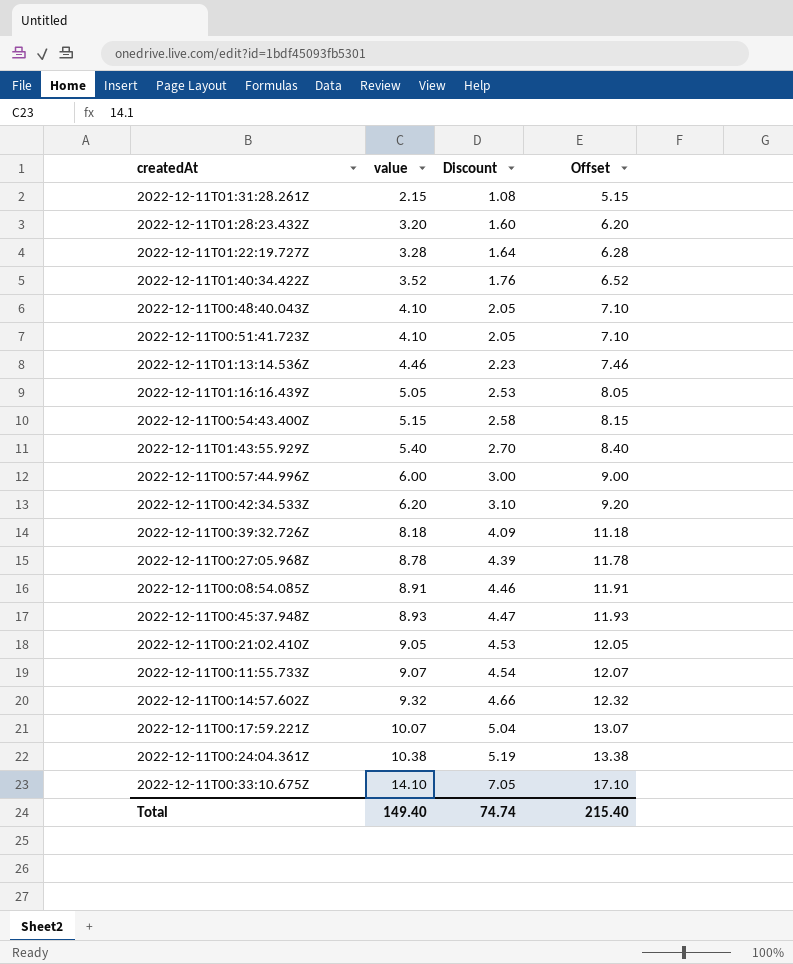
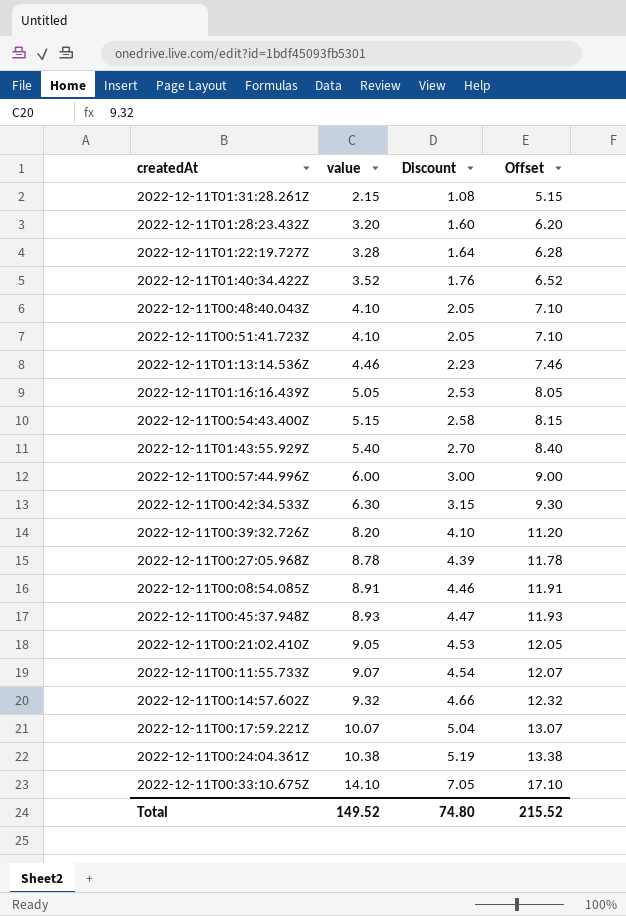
2022-12-11T00:42:34.533Z | value: 6.20 -> 6.30
2022-12-11T00:42:34.533Z | Discount: 3.10 -> 3.15
2022-12-11T00:42:34.533Z | Offset: 9.20 -> 9.30
2022-12-11T00:39:32.726Z | value: 8.18 -> 8.20
2022-12-11T00:39:32.726Z | Discount: 4.09 -> 4.10
2022-12-11T00:39:32.726Z | Offset: 11.18 -> 11.20
Total | value: 149.40 -> 149.52
Total | Discount: 74.74 -> 74.80
Total | Offset: 215.40 -> 215.52

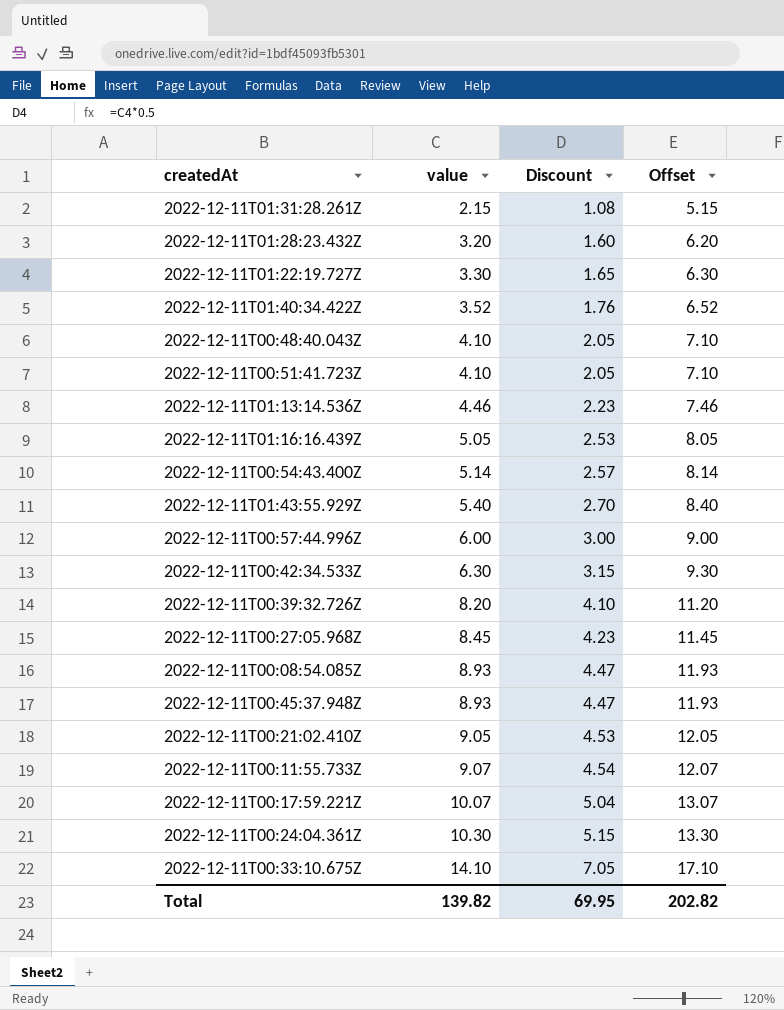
row 2022-12-11T00:14:57.602Z: 9.32 | 4.66 | 12.32 -> none
2022-12-11T01:22:19.727Z | value: 3.28 -> 3.30
2022-12-11T01:22:19.727Z | Discount: 1.64 -> 1.65
2022-12-11T01:22:19.727Z | Offset: 6.28 -> 6.30
2022-12-11T00:54:43.400Z | value: 5.15 -> 5.14
2022-12-11T00:54:43.400Z | Discount: 2.58 -> 2.57
2022-12-11T00:54:43.400Z | Offset: 8.15 -> 8.14
2022-12-11T00:27:05.968Z | value: 8.78 -> 8.45
2022-12-11T00:27:05.968Z | Discount: 4.39 -> 4.23
2022-12-11T00:27:05.968Z | Offset: 11.78 -> 11.45
2022-12-11T00:08:54.085Z | value: 8.91 -> 8.93
2022-12-11T00:08:54.085Z | Discount: 4.46 -> 4.47
2022-12-11T00:08:54.085Z | Offset: 11.91 -> 11.93
2022-12-11T00:24:04.361Z | value: 10.38 -> 10.30
2022-12-11T00:24:04.361Z | Discount: 5.19 -> 5.15
2022-12-11T00:24:04.361Z | Offset: 13.38 -> 13.30
Total | value: 149.52 -> 139.82
Total | Discount: 74.80 -> 69.95
Total | Offset: 215.52 -> 202.82

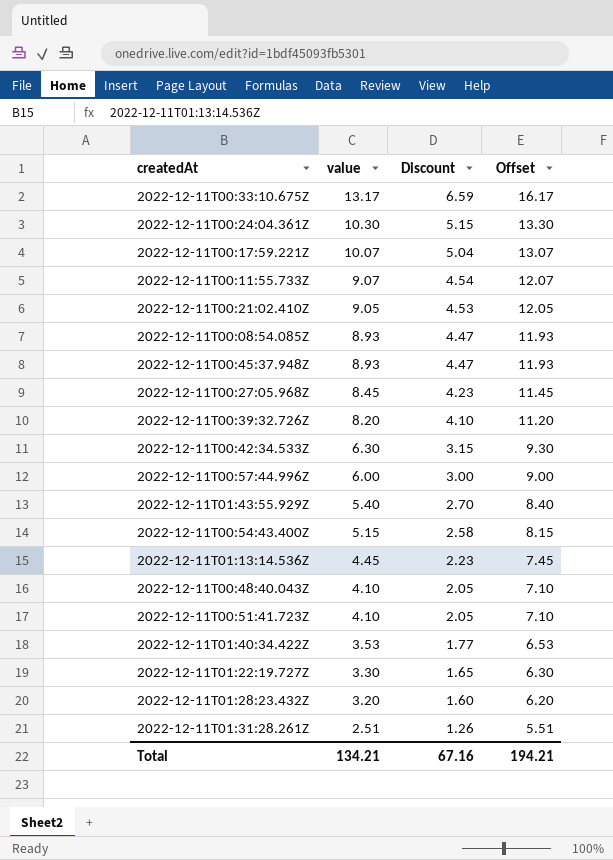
row order: value ascending -> value descending
row 2022-12-11T01:16:16.439Z: 5.05 | 2.53 | 8.05 -> none
2022-12-11T00:33:10.675Z | value: 14.10 -> 13.17
2022-12-11T00:33:10.675Z | Discount: 7.05 -> 6.59
2022-12-11T00:33:10.675Z | Offset: 17.10 -> 16.17
2022-12-11T00:54:43.400Z | value: 5.14 -> 5.15
2022-12-11T00:54:43.400Z | Discount: 2.57 -> 2.58
2022-12-11T00:54:43.400Z | Offset: 8.14 -> 8.15
2022-12-11T01:13:14.536Z | value: 4.46 -> 4.45
2022-12-11T01:13:14.536Z | Offset: 7.46 -> 7.45
2022-12-11T01:40:34.422Z | value: 3.52 -> 3.53
2022-12-11T01:40:34.422Z | Discount: 1.76 -> 1.77
2022-12-11T01:40:34.422Z | Offset: 6.52 -> 6.53
2022-12-11T01:31:28.261Z | value: 2.15 -> 2.51
2022-12-11T01:31:28.261Z | Discount: 1.08 -> 1.26
2022-12-11T01:31:28.261Z | Offset: 5.15 -> 5.51
Total | value: 139.82 -> 134.21
Total | Discount: 69.95 -> 67.16
Total | Offset: 202.82 -> 194.21

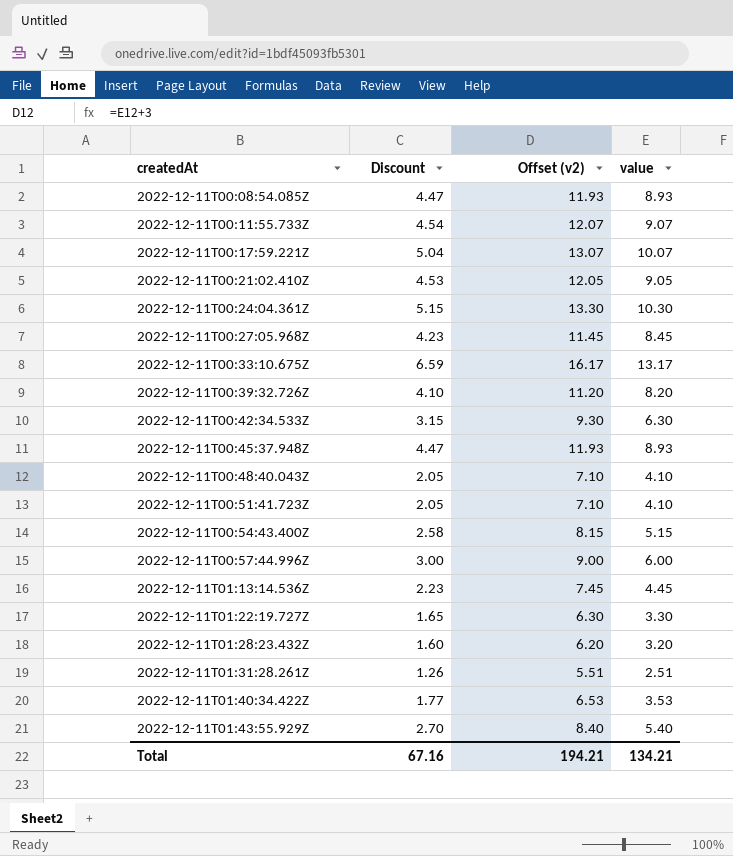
row order: value descending -> createdAt ascending
column name: Offset -> Offset (v2)
column value | position: 2 -> 4

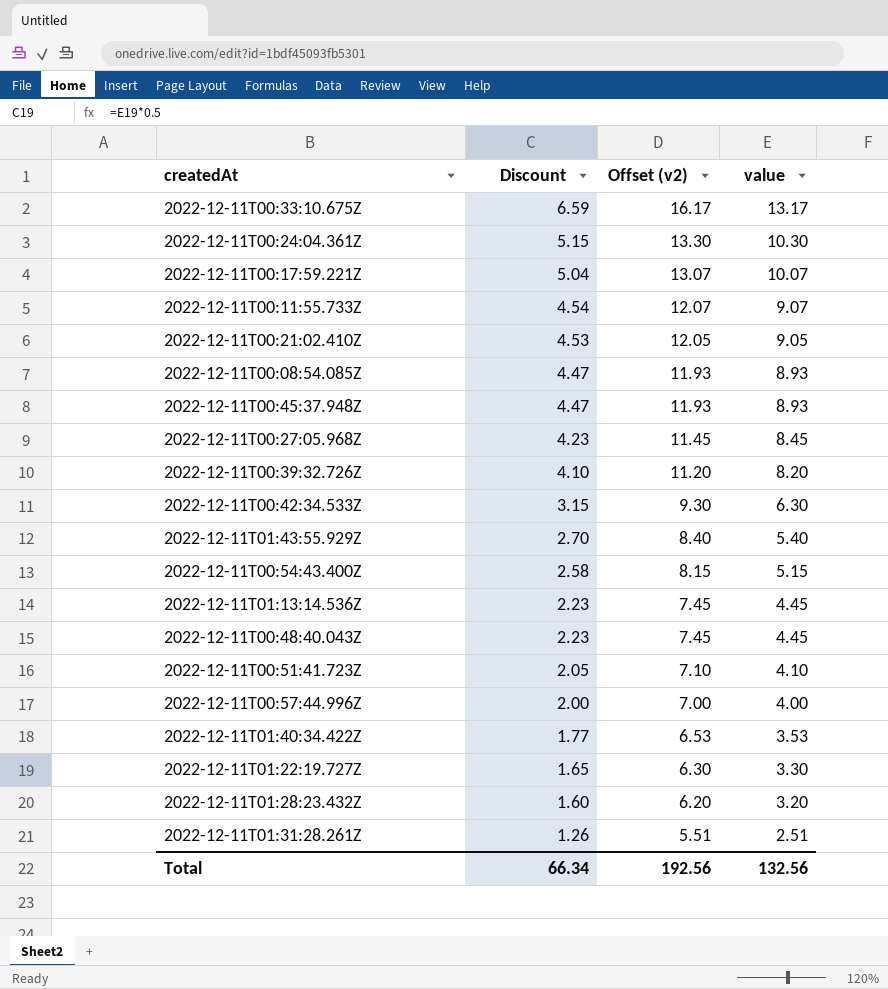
row order: createdAt ascending -> Discount descending
2022-12-11T00:48:40.043Z | Discount: 2.05 -> 2.23
2022-12-11T00:48:40.043Z | Offset (v2): 7.10 -> 7.45
2022-12-11T00:48:40.043Z | value: 4.10 -> 4.45
2022-12-11T00:57:44.996Z | Discount: 3.00 -> 2.00
2022-12-11T00:57:44.996Z | Offset (v2): 9.00 -> 7.00
2022-12-11T00:57:44.996Z | value: 6.00 -> 4.00
Total | Discount: 67.16 -> 66.34
Total | Offset (v2): 194.21 -> 192.56
Total | value: 134.21 -> 132.56

